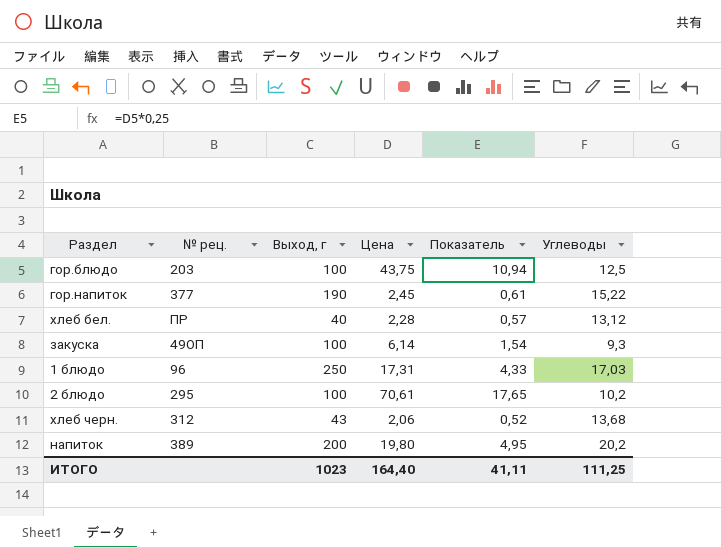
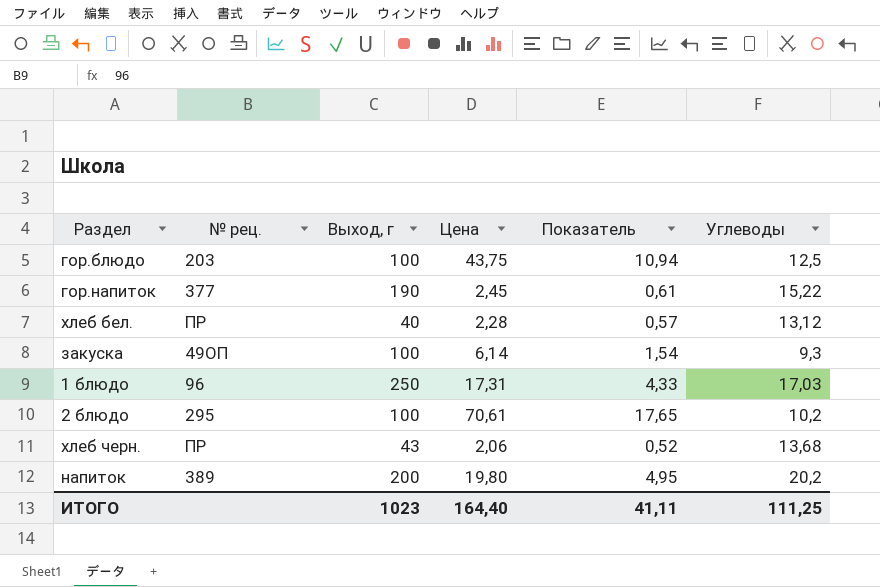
хлеб черн. | № рец.: 312 -> ПР

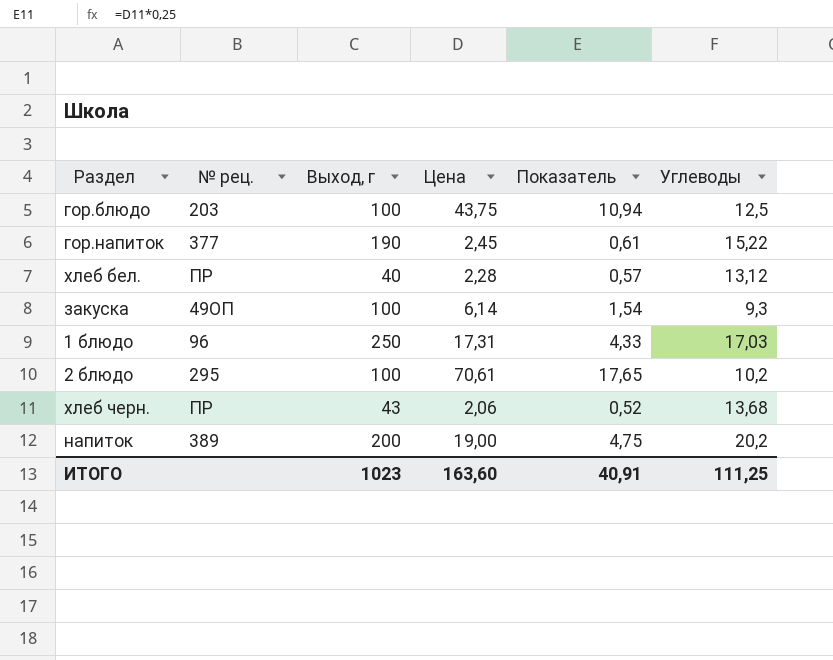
напиток | Цена: 19,80 -> 19,00
напиток | Показатель: 4,95 -> 4,75
ИТОГО | Цена: 164,40 -> 163,60
ИТОГО | Показатель: 41,11 -> 40,91

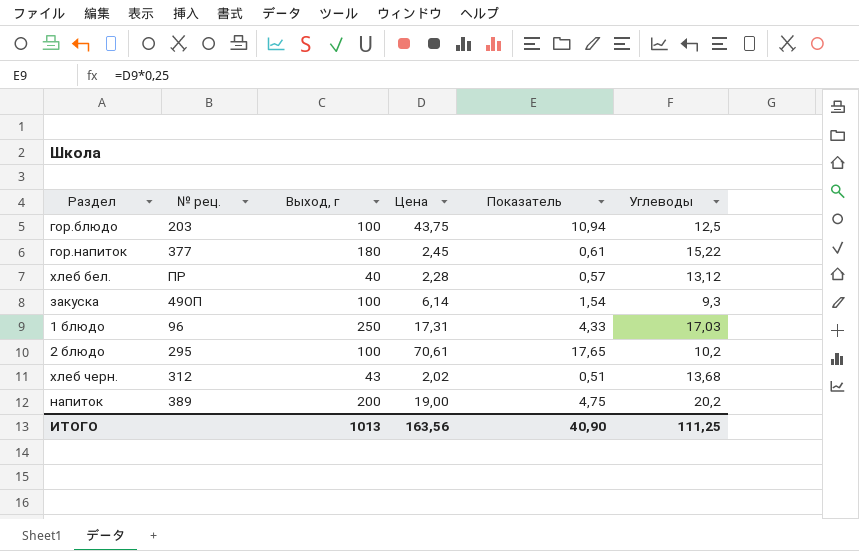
гор.напиток | Выход, г: 190 -> 180
хлеб черн. | № рец.: ПР -> 312
хлеб черн. | Цена: 2,06 -> 2,02
хлеб черн. | Показатель: 0,52 -> 0,51
ИТОГО | Выход, г: 1023 -> 1013
ИТОГО | Цена: 163,60 -> 163,56
ИТОГО | Показатель: 40,91 -> 40,90

